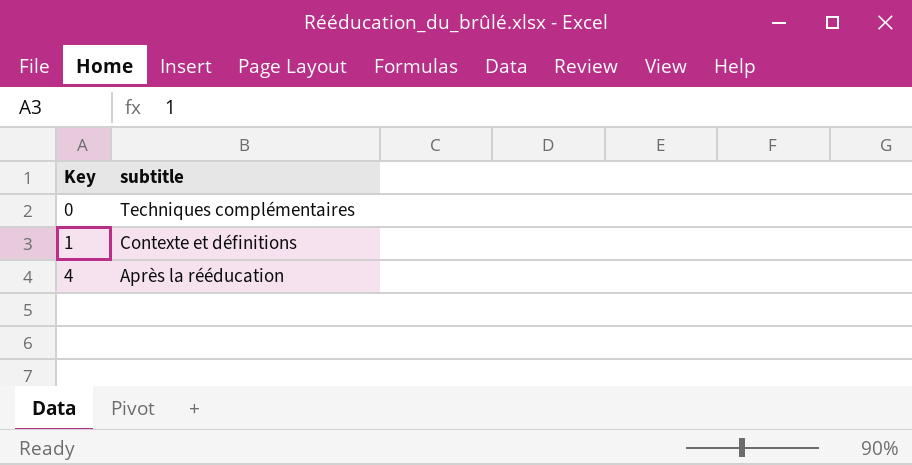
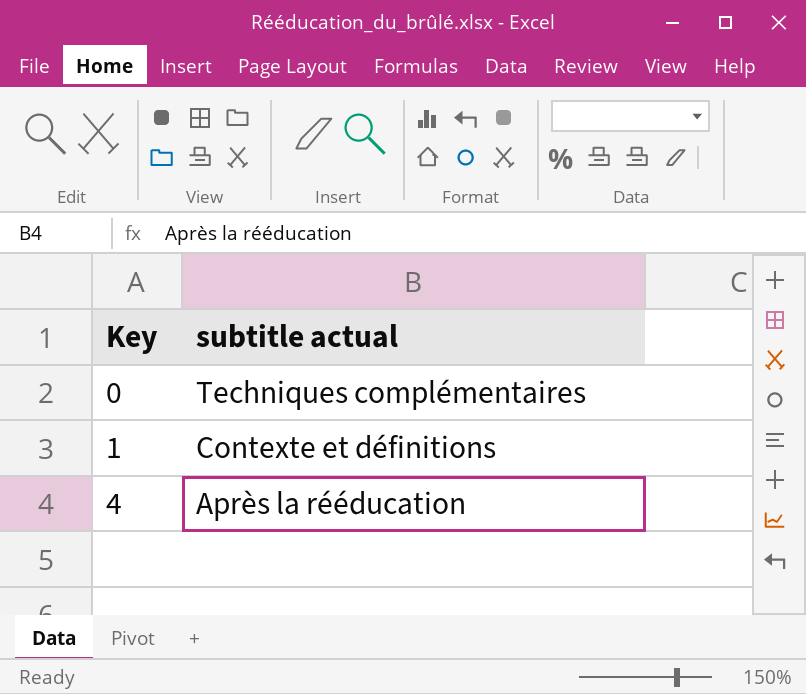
column name: subtitle -> subtitle actual

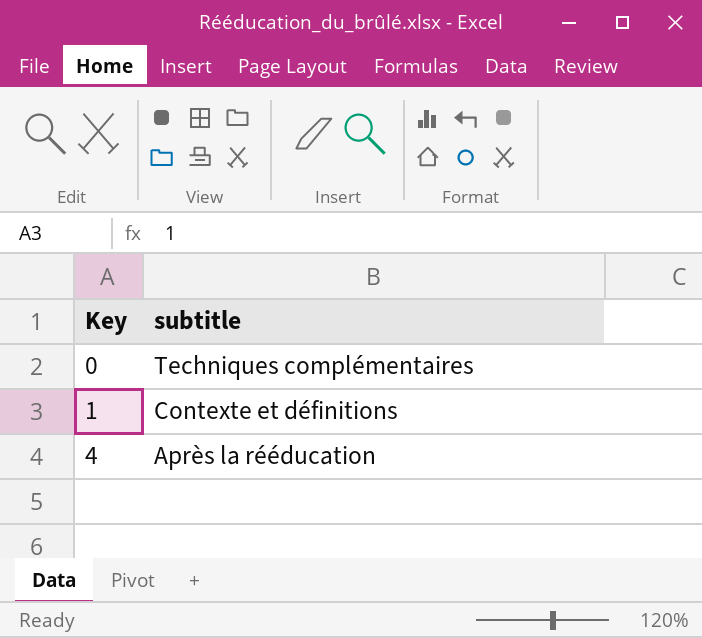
column name: subtitle actual -> subtitle

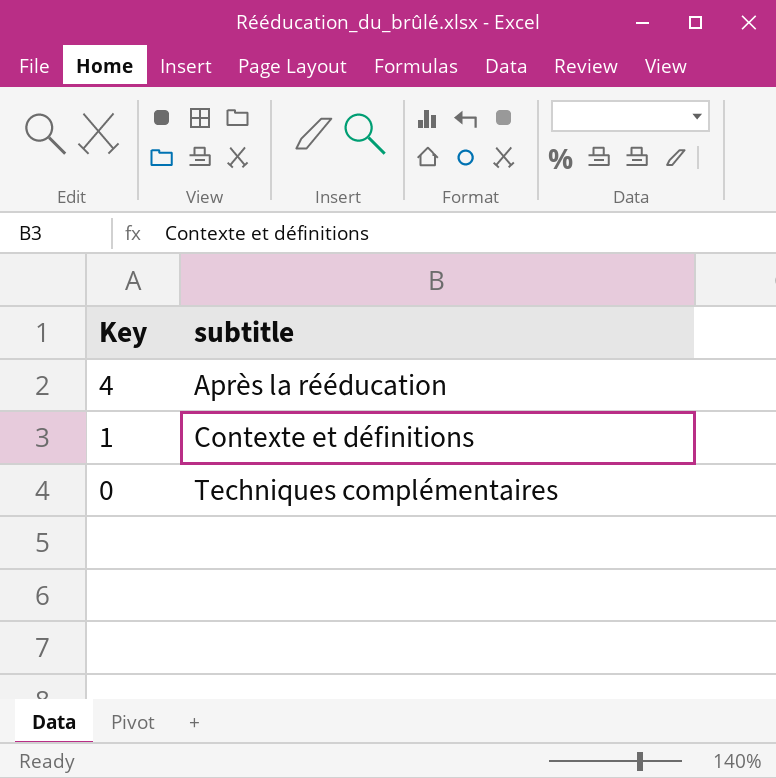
row order: Key ascending -> Key descending

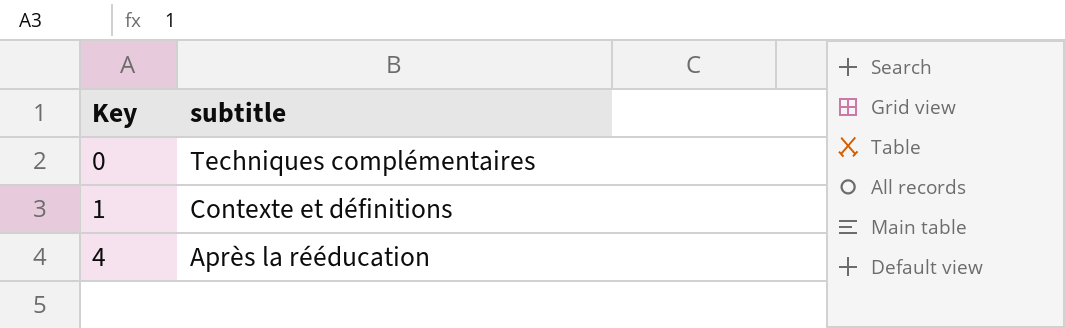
row order: Key descending -> Key ascending

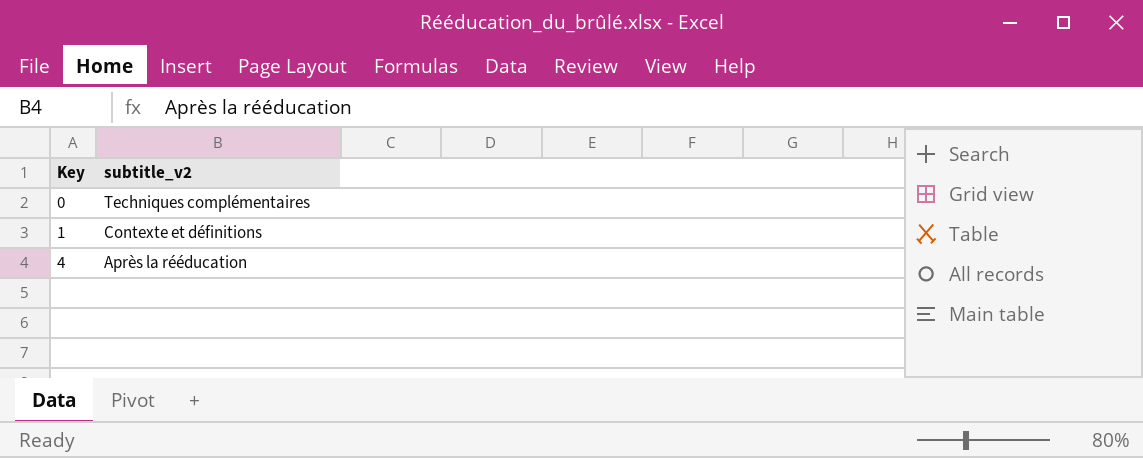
column name: subtitle -> subtitle_v2

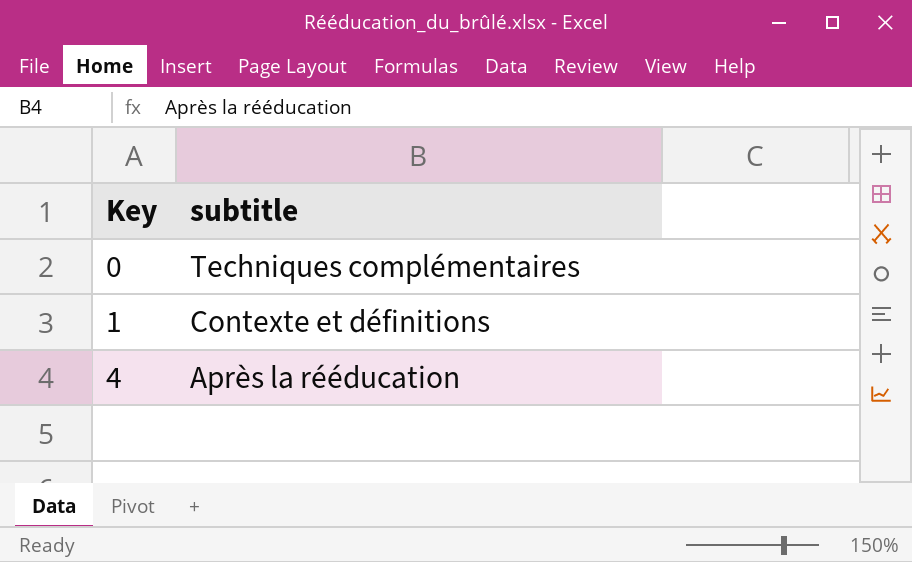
column name: subtitle_v2 -> subtitle

